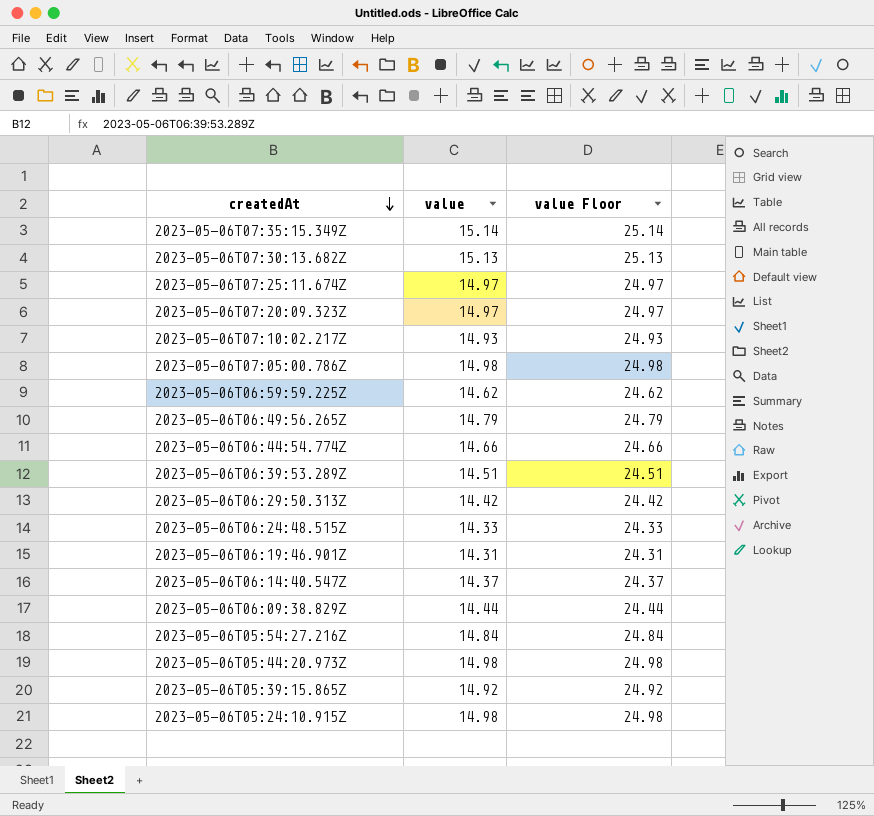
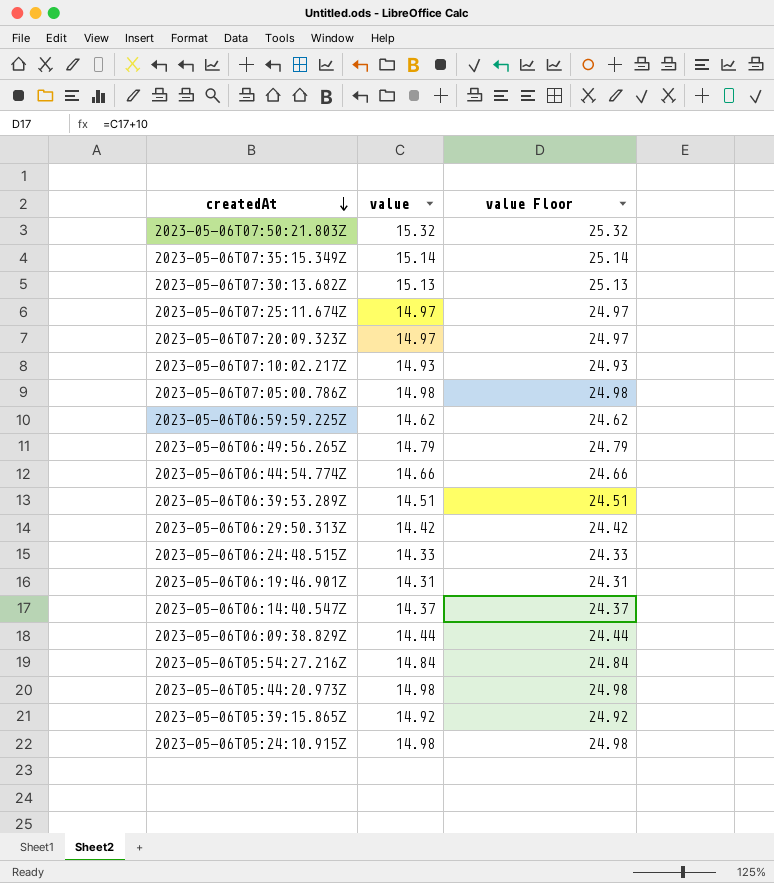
row 2023-05-06T07:50:21.803Z: none -> 15.32 | 25.32

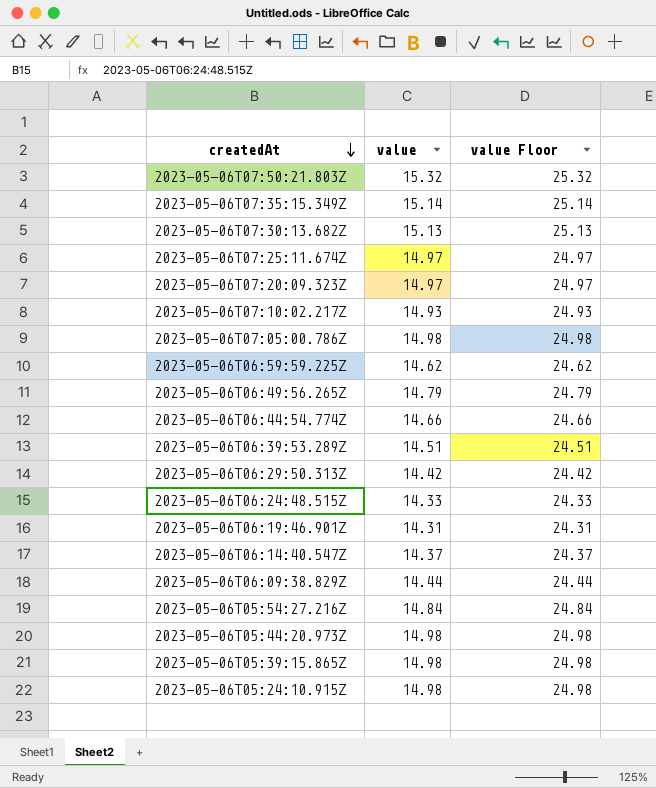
2023-05-06T05:39:15.865Z | value: 14.92 -> 14.98
2023-05-06T05:39:15.865Z | value Floor: 24.92 -> 24.98

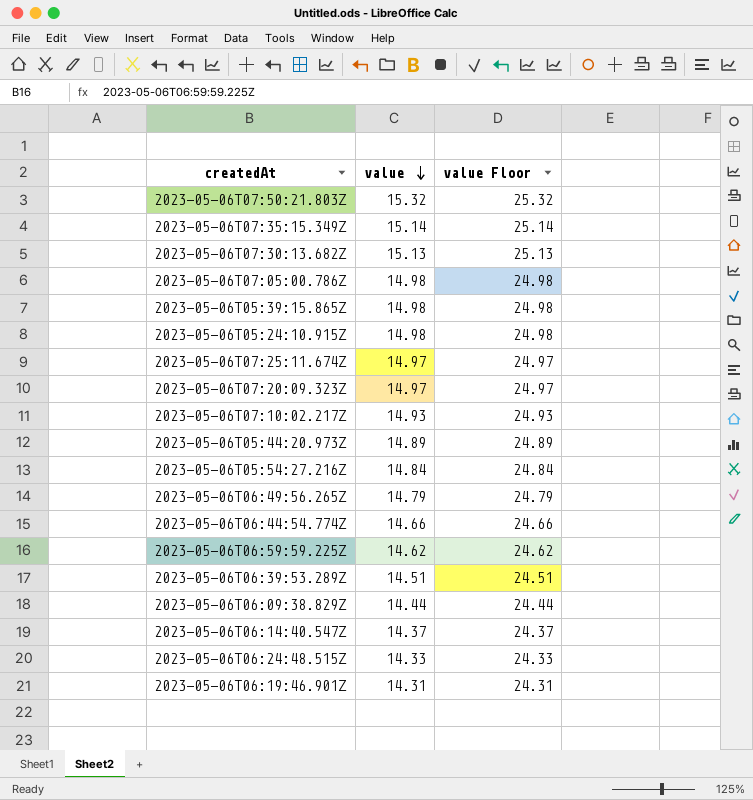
row order: createdAt descending -> value descending
row 2023-05-06T06:29:50.313Z: 14.42 | 24.42 -> none
2023-05-06T05:44:20.973Z | value: 14.98 -> 14.89
2023-05-06T05:44:20.973Z | value Floor: 24.98 -> 24.89

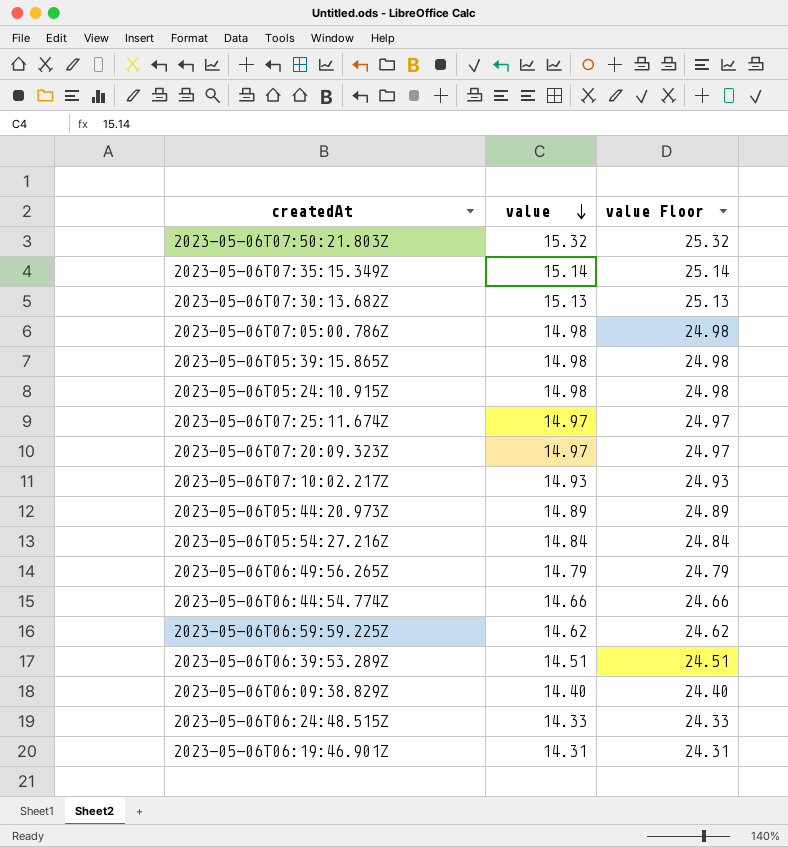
row 2023-05-06T06:14:40.547Z: 14.37 | 24.37 -> none
2023-05-06T06:09:38.829Z | value: 14.44 -> 14.40
2023-05-06T06:09:38.829Z | value Floor: 24.44 -> 24.40

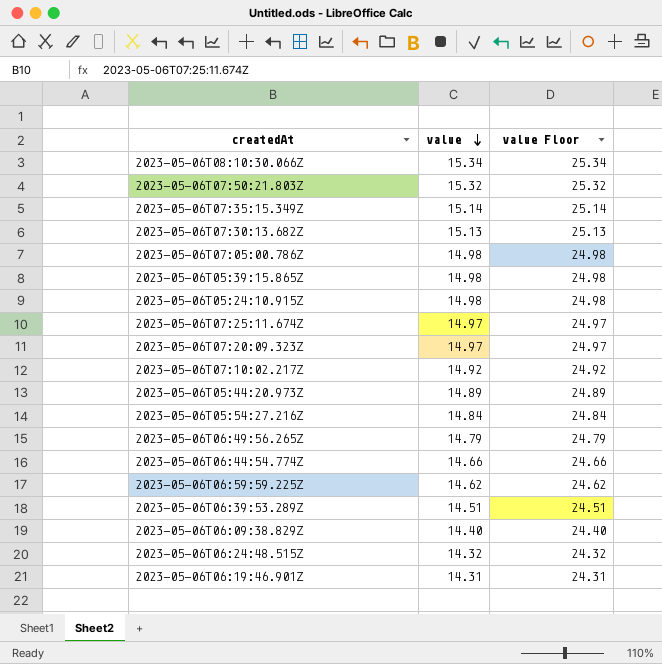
row 2023-05-06T08:10:30.066Z: none -> 15.34 | 25.34
2023-05-06T07:10:02.217Z | value: 14.93 -> 14.92
2023-05-06T07:10:02.217Z | value Floor: 24.93 -> 24.92
2023-05-06T06:24:48.515Z | value: 14.33 -> 14.32
2023-05-06T06:24:48.515Z | value Floor: 24.33 -> 24.32

